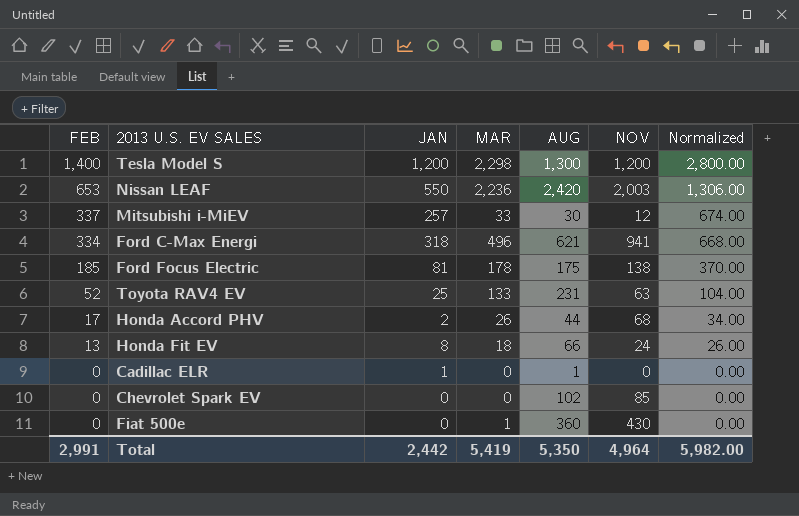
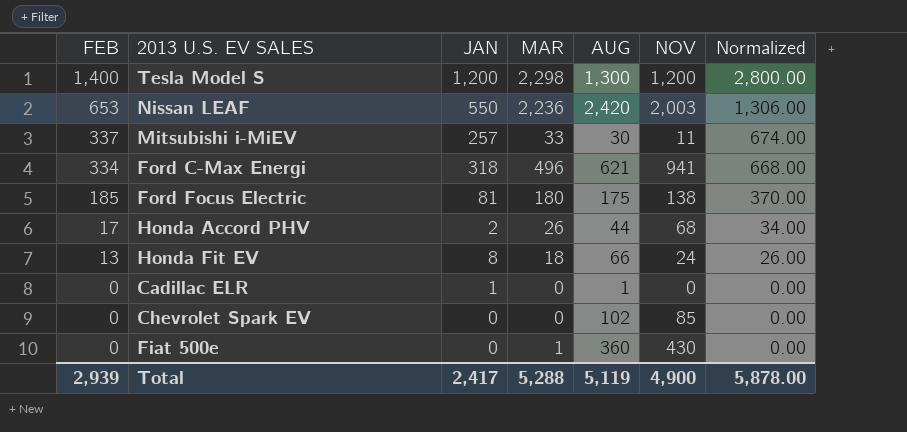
row Toyota RAV4 EV: 52 | 25 | 133 | 231 | 63 | 104.00 -> none
Mitsubishi i-MiEV | NOV: 12 -> 11
Ford Focus Electric | MAR: 178 -> 180
Total | FEB: 2,991 -> 2,939
Total | JAN: 2,442 -> 2,417
Total | MAR: 5,419 -> 5,288
Total | AUG: 5,350 -> 5,119
Total | NOV: 4,964 -> 4,900
Total | Normalized: 5,982.00 -> 5,878.00

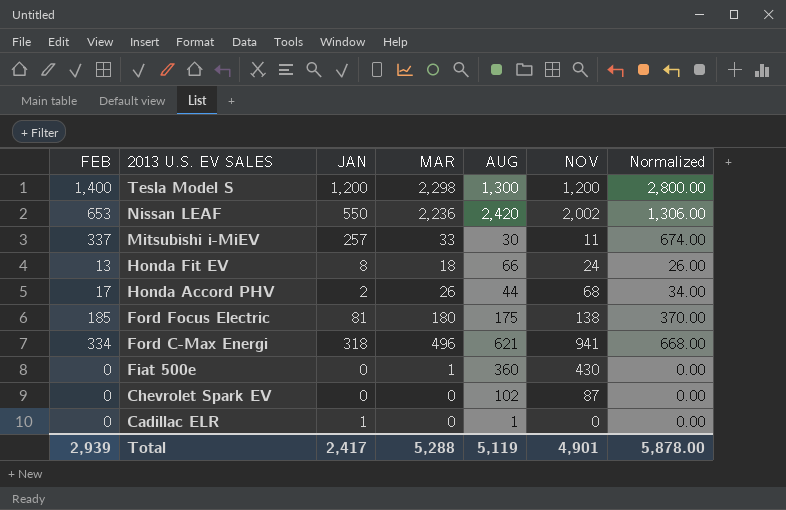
row order: FEB descending -> 2013 U.S. EV SALES descending
Nissan LEAF | NOV: 2,003 -> 2,002
Chevrolet Spark EV | NOV: 85 -> 87
Total | NOV: 4,900 -> 4,901

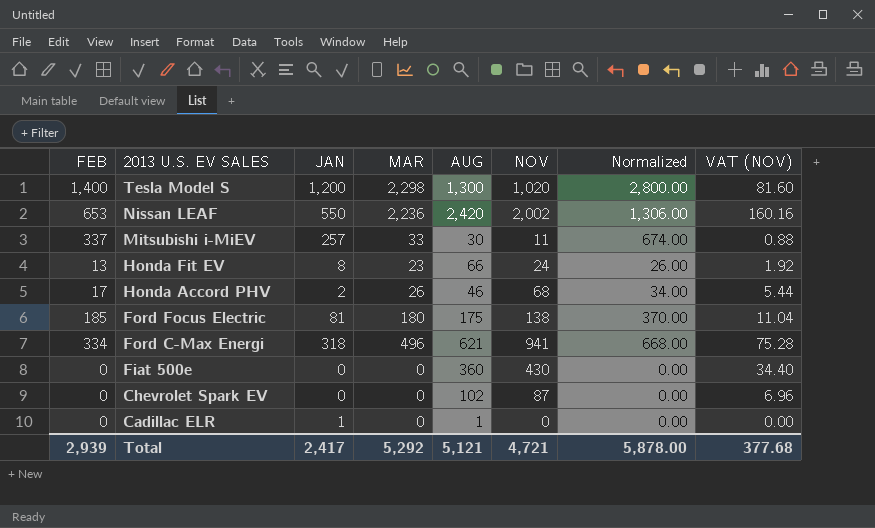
column VAT (NOV) | formula: none -> [NOV] * 0.08
Tesla Model S | NOV: 1,200 -> 1,020
Honda Fit EV | MAR: 18 -> 23
Honda Accord PHV | AUG: 44 -> 46
Fiat 500e | MAR: 1 -> 0
Total | MAR: 5,288 -> 5,292
Total | AUG: 5,119 -> 5,121
Total | NOV: 4,901 -> 4,721

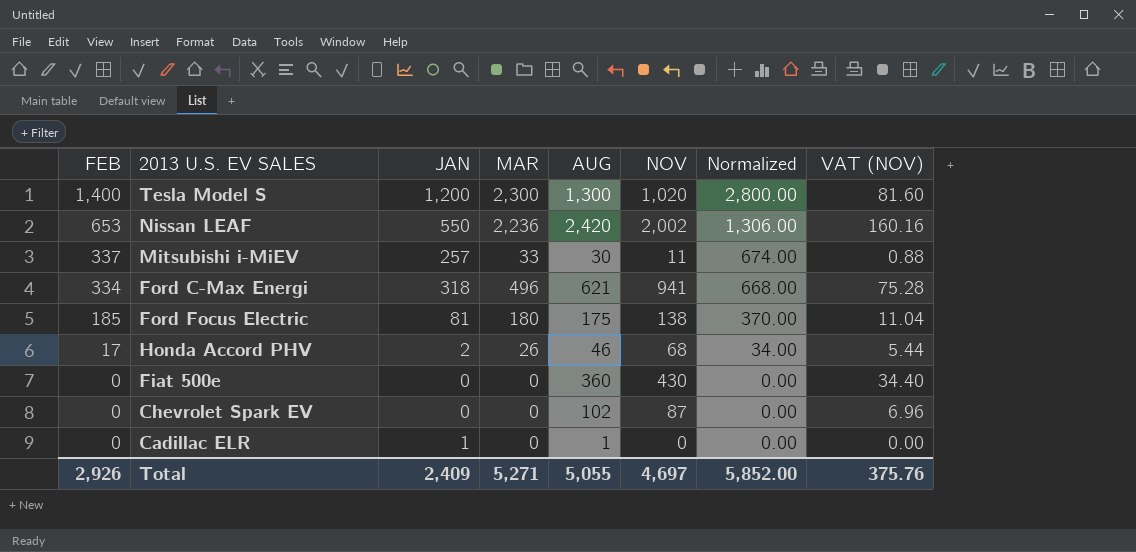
row order: 2013 U.S. EV SALES descending -> FEB descending
row Honda Fit EV: 13 | 8 | 23 | 66 | 24 | 26.00 | 1.92 -> none
Tesla Model S | MAR: 2,298 -> 2,300
Total | FEB: 2,939 -> 2,926
Total | JAN: 2,417 -> 2,409
Total | MAR: 5,292 -> 5,271
Total | AUG: 5,121 -> 5,055
Total | NOV: 4,721 -> 4,697
Total | Normalized: 5,878.00 -> 5,852.00
Total | VAT (NOV): 377.68 -> 375.76

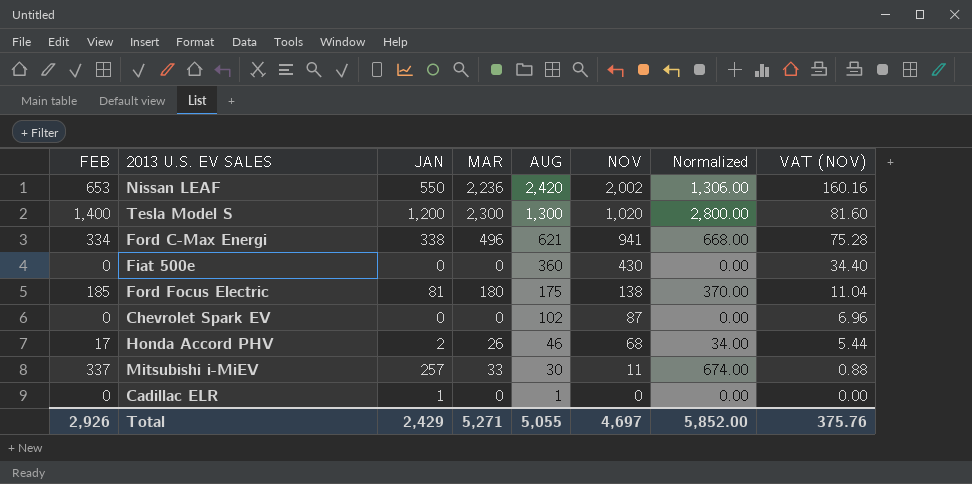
row order: FEB descending -> AUG descending
Ford C-Max Energi | JAN: 318 -> 338
Total | JAN: 2,409 -> 2,429

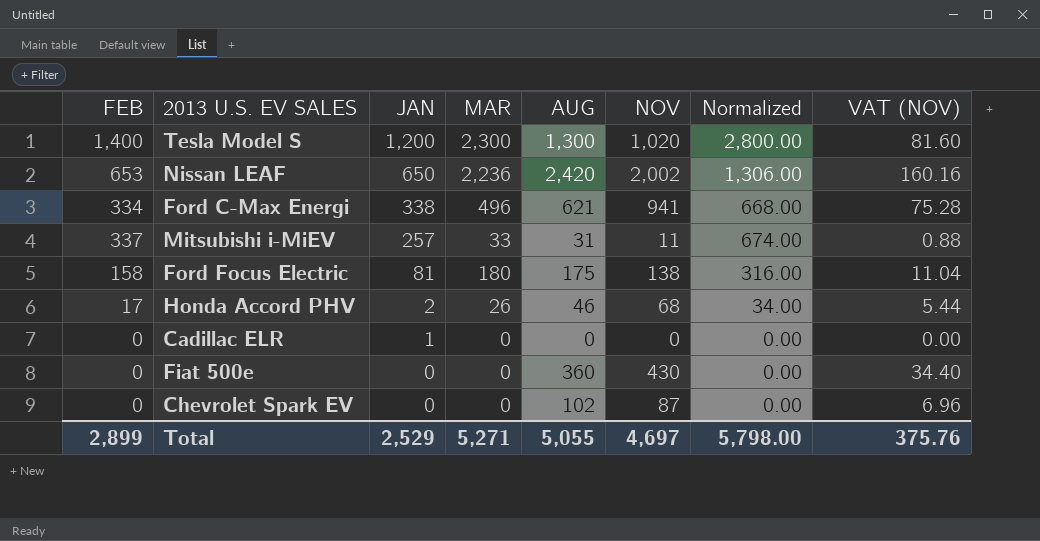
row order: AUG descending -> JAN descending
Nissan LEAF | JAN: 550 -> 650
Mitsubishi i-MiEV | AUG: 30 -> 31
Ford Focus Electric | FEB: 185 -> 158
Ford Focus Electric | Normalized: 370.00 -> 316.00
Cadillac ELR | AUG: 1 -> 0
Total | FEB: 2,926 -> 2,899
Total | JAN: 2,429 -> 2,529
Total | Normalized: 5,852.00 -> 5,798.00

